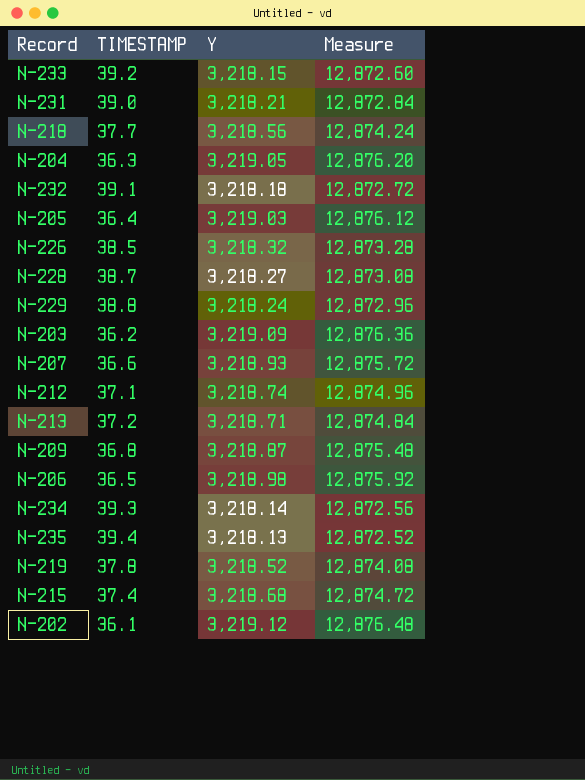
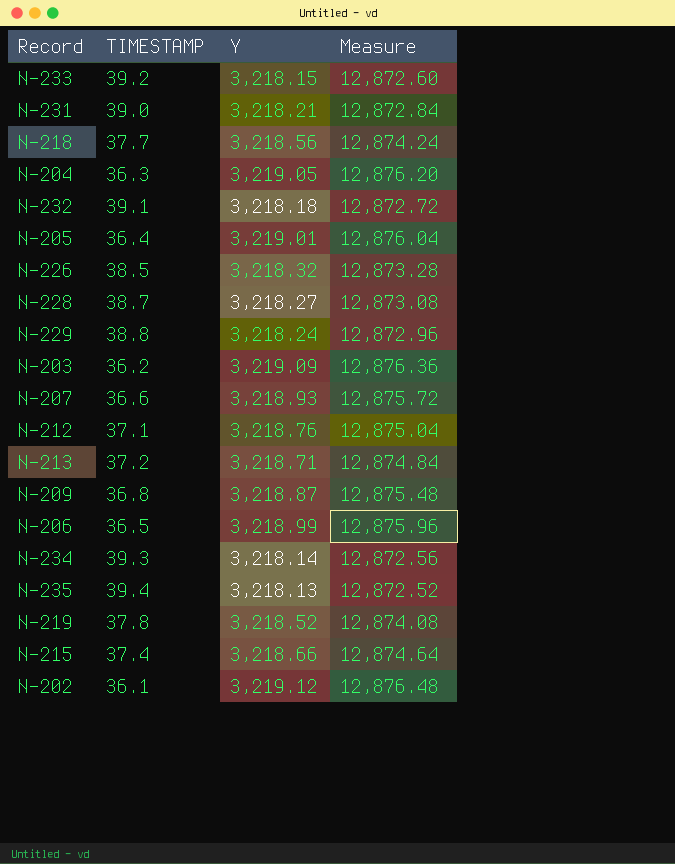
N-205 | Y: 3,219.03 -> 3,219.01
N-205 | Measure: 12,876.12 -> 12,876.04
N-212 | Y: 3,218.74 -> 3,218.76
N-212 | Measure: 12,874.96 -> 12,875.04
N-206 | Y: 3,218.98 -> 3,218.99
N-206 | Measure: 12,875.92 -> 12,875.96
N-215 | Y: 3,218.68 -> 3,218.66
N-215 | Measure: 12,874.72 -> 12,874.64

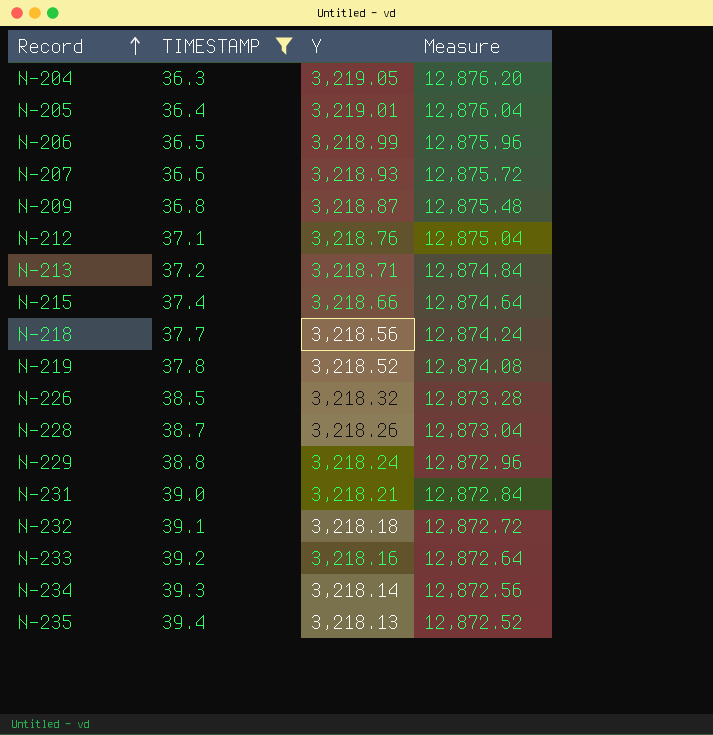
filter: none -> TIMESTAMP >= 36.3
row order: none -> Record ascending
N-228 | Y: 3,218.27 -> 3,218.26
N-228 | Measure: 12,873.08 -> 12,873.04
N-233 | Y: 3,218.15 -> 3,218.16
N-233 | Measure: 12,872.60 -> 12,872.64

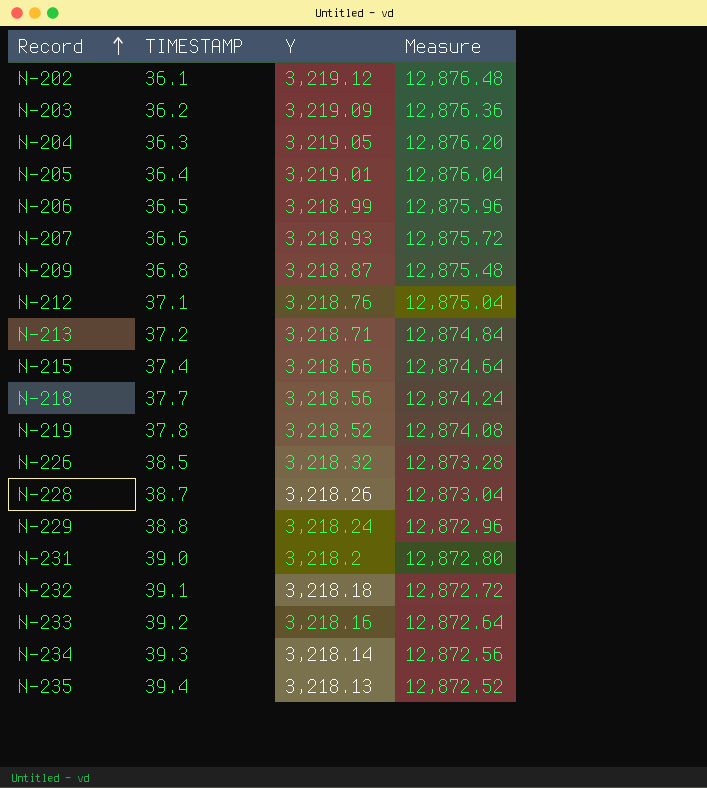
filter: TIMESTAMP >= 36.3 -> none
N-231 | Y: 3,218.21 -> 3,218.2
N-231 | Measure: 12,872.84 -> 12,872.80

